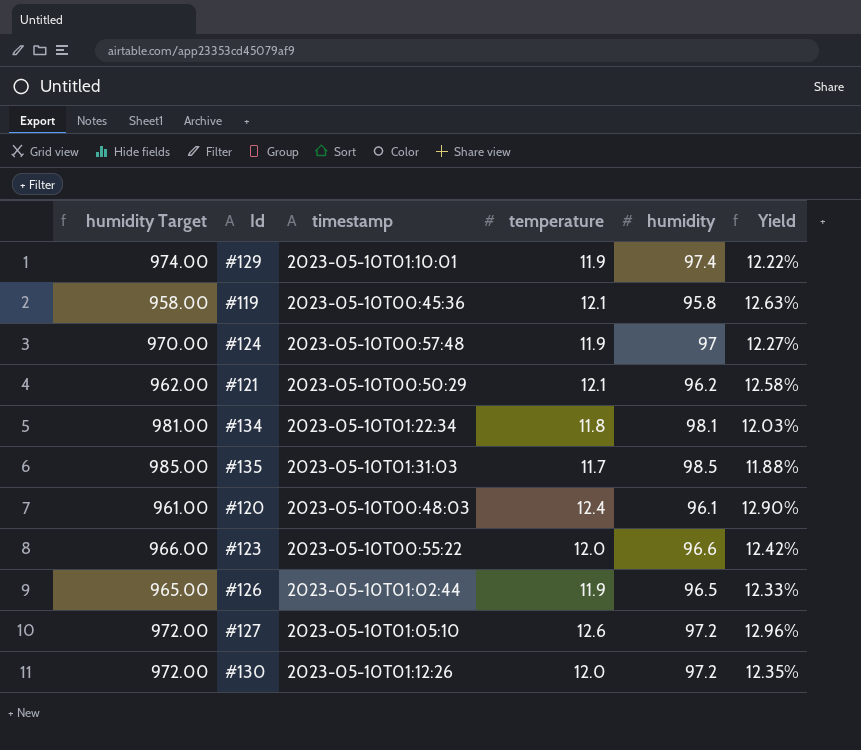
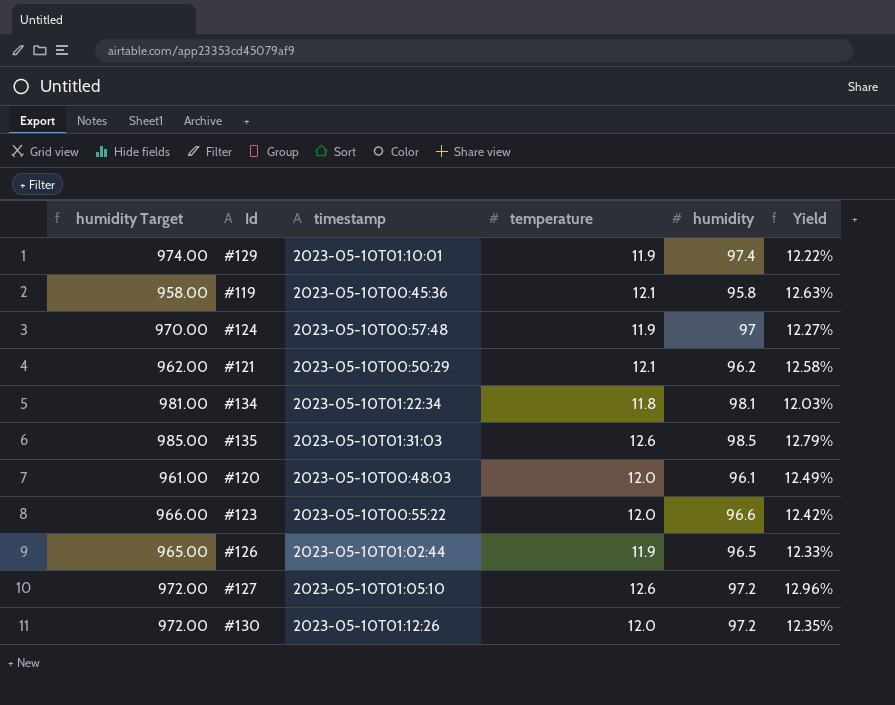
#135 | temperature: 11.7 -> 12.6
#135 | Yield: 11.88% -> 12.79%
#120 | temperature: 12.4 -> 12.0
#120 | Yield: 12.90% -> 12.49%

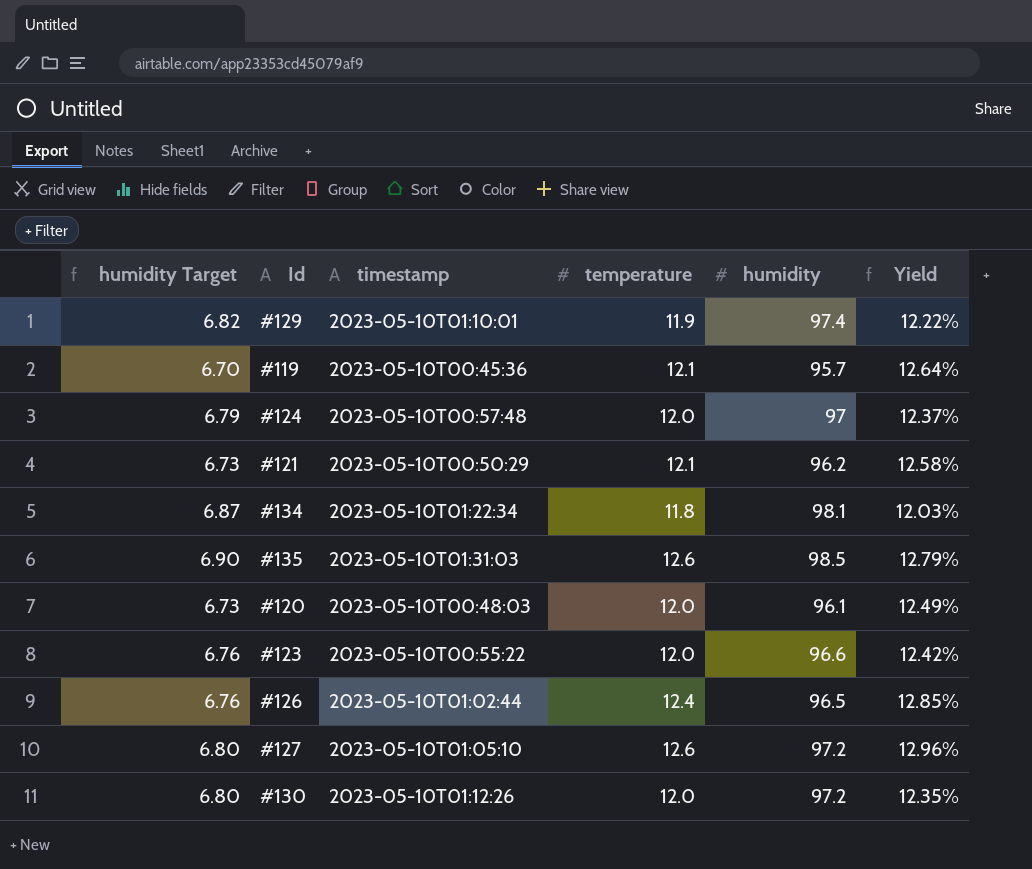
column humidity Target | formula: [humidity] * 10 -> [humidity] * 0.07
#119 | humidity: 95.8 -> 95.7
#119 | Yield: 12.63% -> 12.64%
#124 | temperature: 11.9 -> 12.0
#124 | Yield: 12.27% -> 12.37%
#126 | temperature: 11.9 -> 12.4
#126 | Yield: 12.33% -> 12.85%

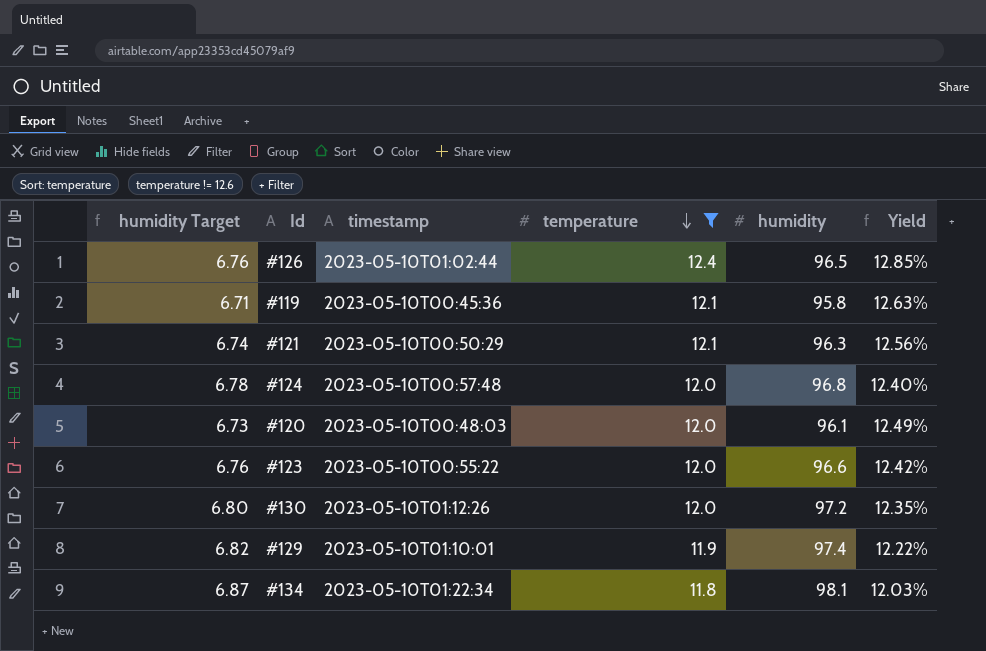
filter: none -> temperature != 12.6
row order: none -> temperature descending
#119 | humidity Target: 6.70 -> 6.71
#119 | humidity: 95.7 -> 95.8
#119 | Yield: 12.64% -> 12.63%
#121 | humidity Target: 6.73 -> 6.74
#121 | humidity: 96.2 -> 96.3
#121 | Yield: 12.58% -> 12.56%
#124 | humidity Target: 6.79 -> 6.78
#124 | humidity: 97 -> 96.8
#124 | Yield: 12.37% -> 12.40%

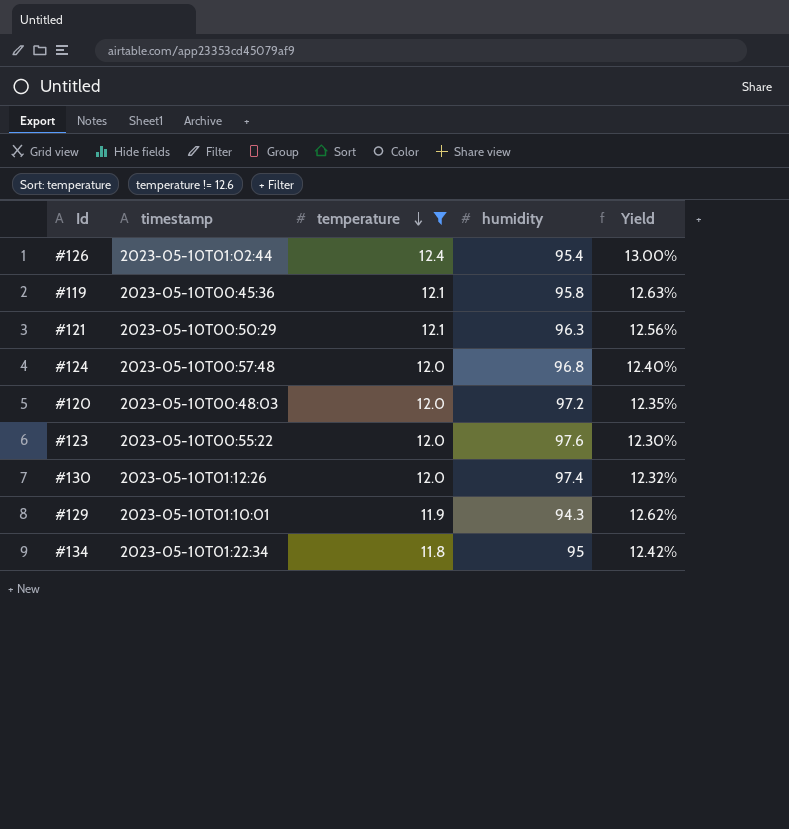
column humidity Target | formula: [humidity] * 0.07 -> none
#126 | humidity: 96.5 -> 95.4
#126 | Yield: 12.85% -> 13.00%
#120 | humidity: 96.1 -> 97.2
#120 | Yield: 12.49% -> 12.35%
#123 | humidity: 96.6 -> 97.6
#123 | Yield: 12.42% -> 12.30%
#130 | humidity: 97.2 -> 97.4
#130 | Yield: 12.35% -> 12.32%
#129 | humidity: 97.4 -> 94.3
#129 | Yield: 12.22% -> 12.62%
#134 | humidity: 98.1 -> 95
#134 | Yield: 12.03% -> 12.42%

